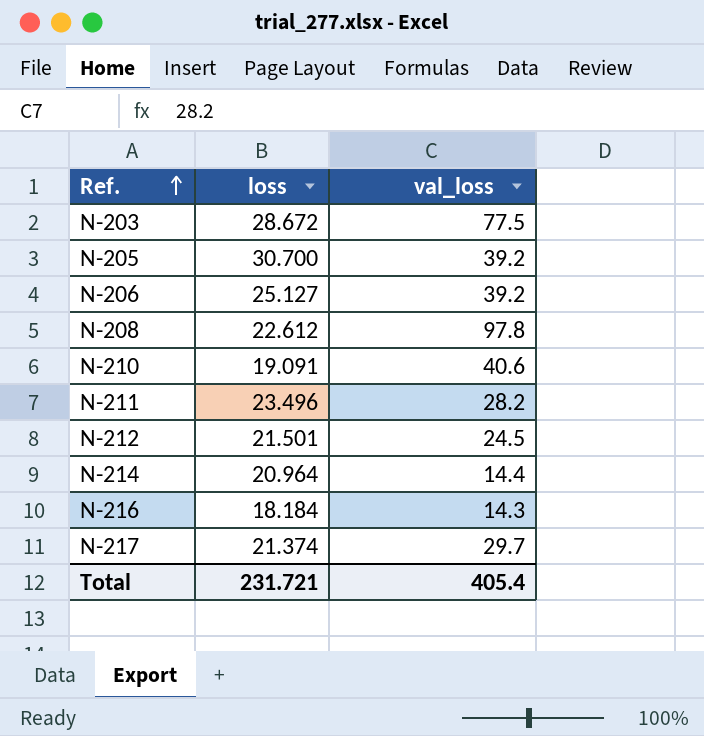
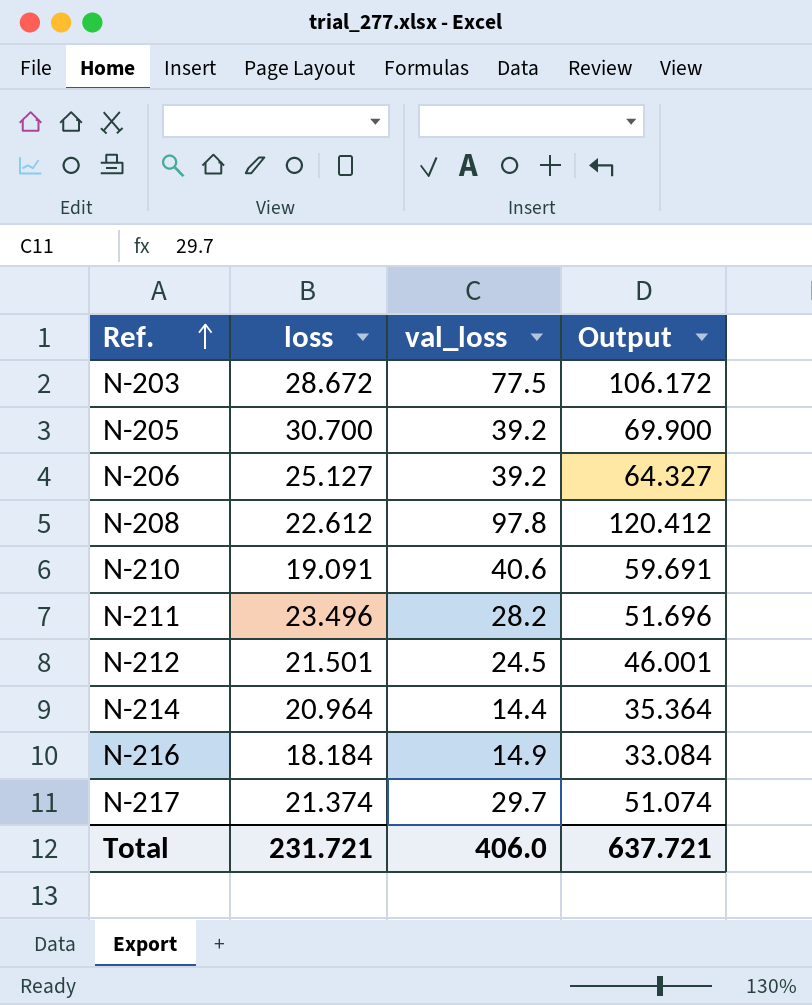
column Output | formula: none -> [loss] + [val_loss]
N-216 | val_loss: 14.3 -> 14.9
Total | val_loss: 405.4 -> 406.0

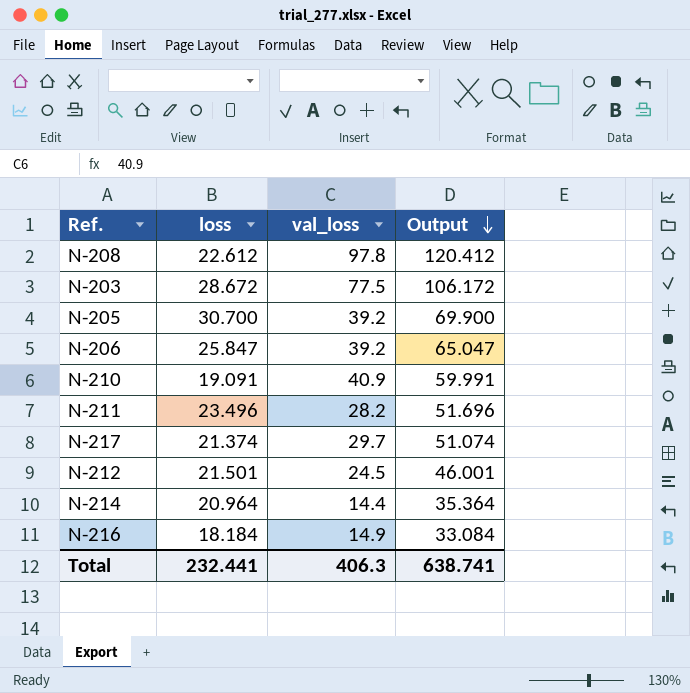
row order: Ref. ascending -> Output descending
N-206 | loss: 25.127 -> 25.847
N-206 | Output: 64.327 -> 65.047
N-210 | val_loss: 40.6 -> 40.9
N-210 | Output: 59.691 -> 59.991
Total | loss: 231.721 -> 232.441
Total | val_loss: 406.0 -> 406.3
Total | Output: 637.721 -> 638.741

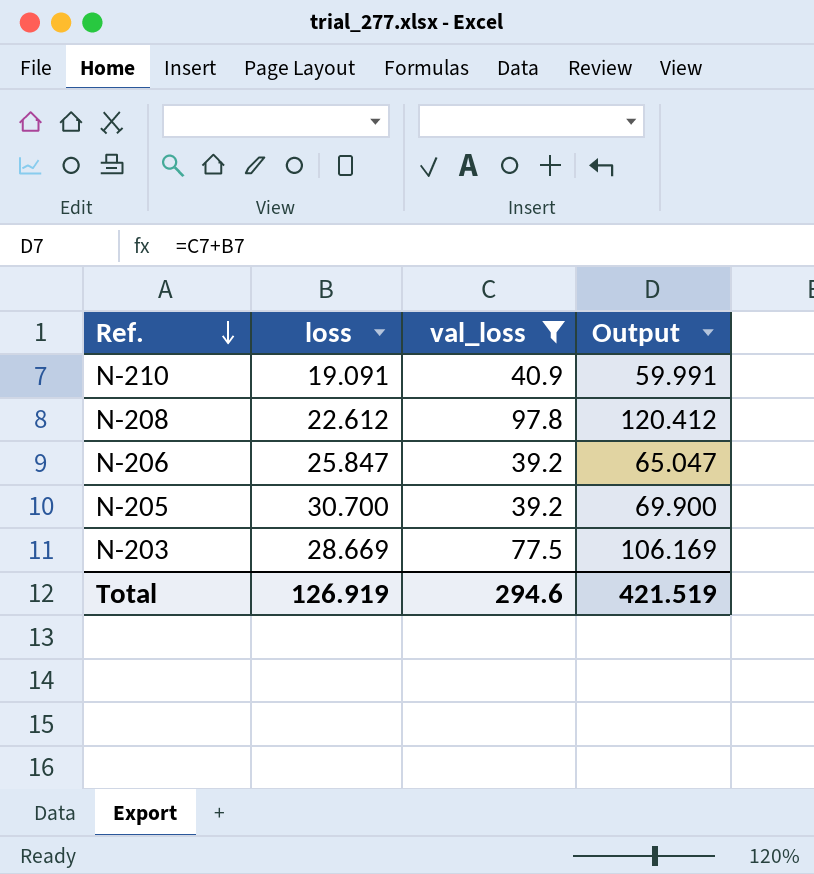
filter: none -> val_loss >= 39.2
row order: Output descending -> Ref. descending
N-203 | loss: 28.672 -> 28.669
N-203 | Output: 106.172 -> 106.169
Total | loss: 232.441 -> 126.919
Total | val_loss: 406.3 -> 294.6
Total | Output: 638.741 -> 421.519

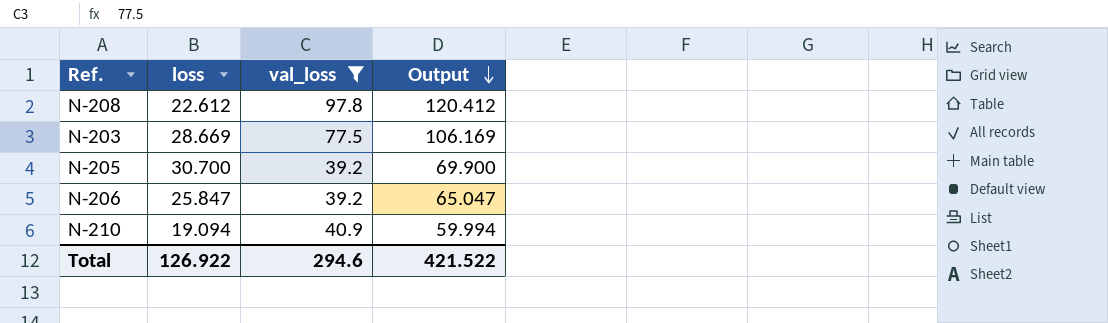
row order: Ref. descending -> Output descending
N-210 | loss: 19.091 -> 19.094
N-210 | Output: 59.991 -> 59.994
Total | loss: 126.919 -> 126.922
Total | Output: 421.519 -> 421.522

